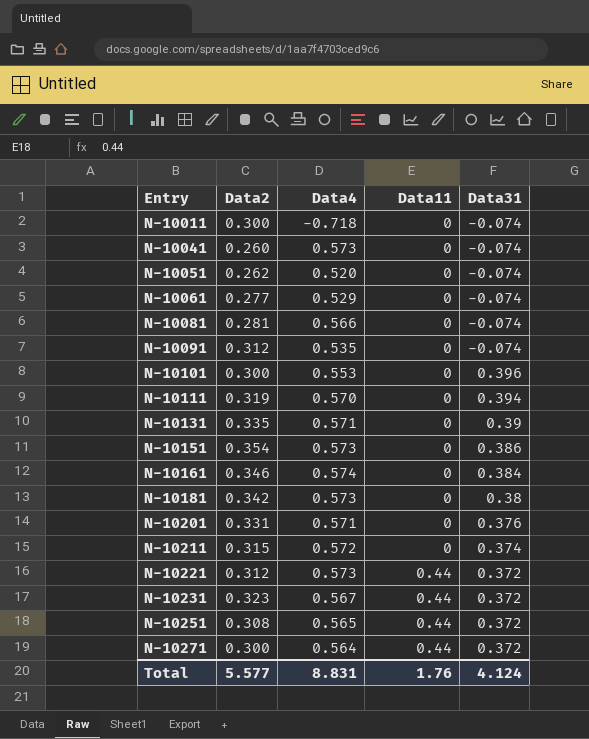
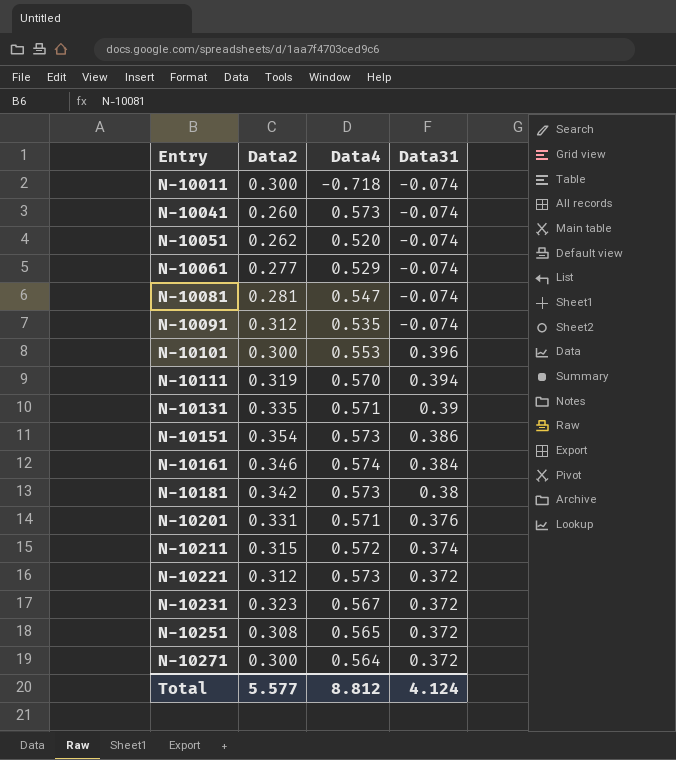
column Data11 | position: 4 -> none
N-10081 | Data4: 0.566 -> 0.547
Total | Data4: 8.831 -> 8.812

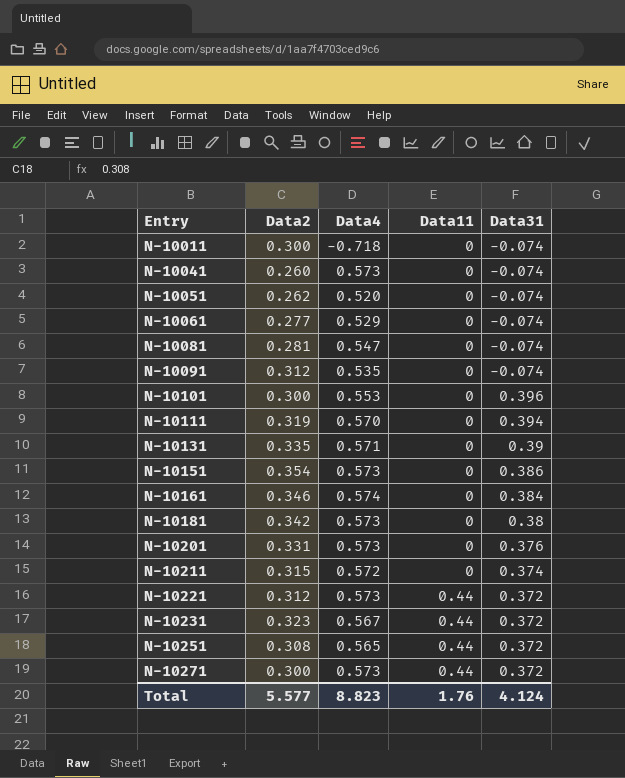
column Data11 | position: none -> 4
N-10201 | Data4: 0.571 -> 0.573
N-10271 | Data4: 0.564 -> 0.573
Total | Data4: 8.812 -> 8.823

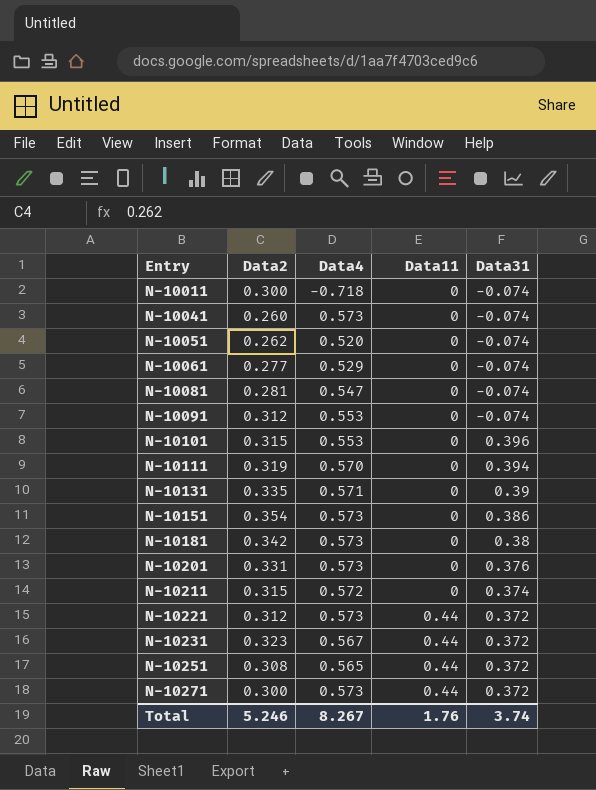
row N-10161: 0.346 | 0.574 | 0 | 0.384 -> none
N-10091 | Data4: 0.535 -> 0.553
N-10101 | Data2: 0.300 -> 0.315
Total | Data2: 5.577 -> 5.246
Total | Data4: 8.823 -> 8.267
Total | Data31: 4.124 -> 3.74

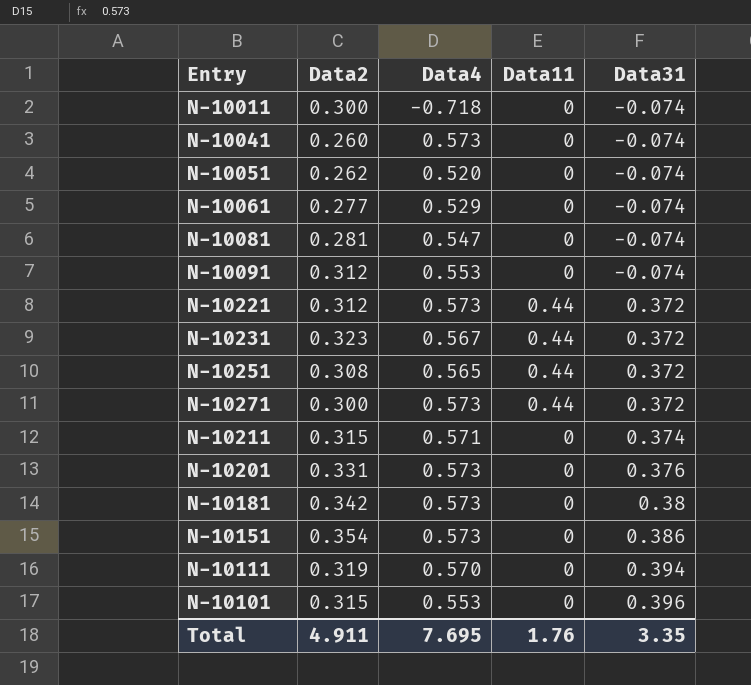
row order: Entry ascending -> Data31 ascending
row N-10131: 0.335 | 0.571 | 0 | 0.39 -> none
N-10211 | Data4: 0.572 -> 0.571
Total | Data2: 5.246 -> 4.911
Total | Data4: 8.267 -> 7.695
Total | Data31: 3.74 -> 3.35

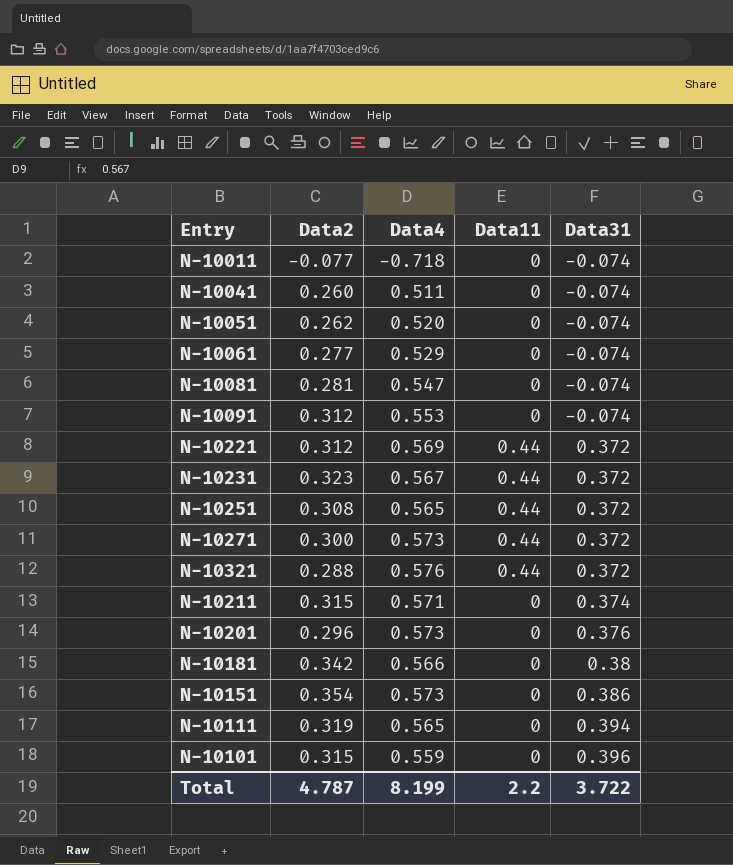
N-10011 | Data2: 0.300 -> -0.077
N-10041 | Data4: 0.573 -> 0.511
N-10221 | Data4: 0.573 -> 0.569
row N-10321: none -> 0.288 | 0.576 | 0.44 | 0.372
N-10201 | Data2: 0.331 -> 0.296
N-10181 | Data4: 0.573 -> 0.566
N-10111 | Data4: 0.570 -> 0.565
N-10101 | Data4: 0.553 -> 0.559
Total | Data2: 4.911 -> 4.787
Total | Data4: 7.695 -> 8.199
Total | Data11: 1.76 -> 2.2
Total | Data31: 3.35 -> 3.722

